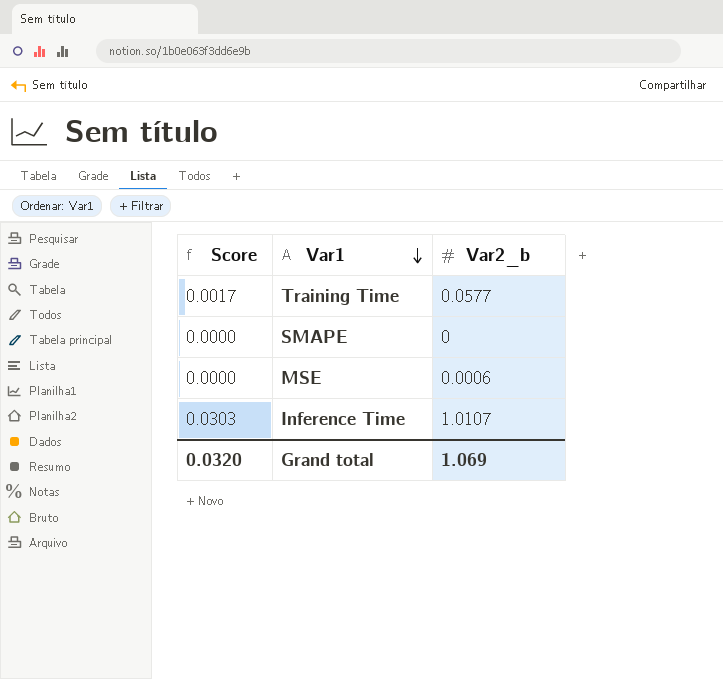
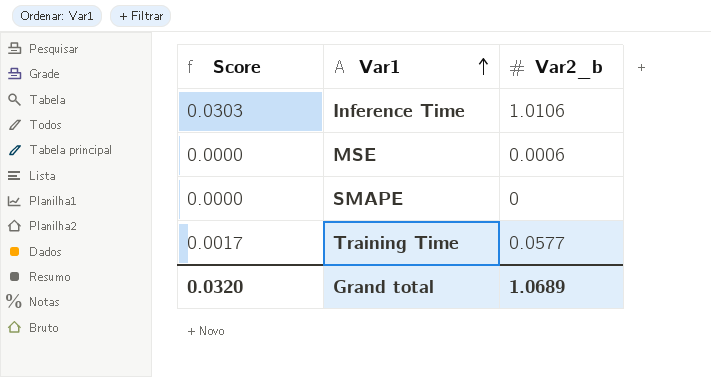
row order: Var1 descending -> Var1 ascending
Inference Time | Var2_b: 1.0107 -> 1.0106
Grand total | Var2_b: 1.069 -> 1.0689

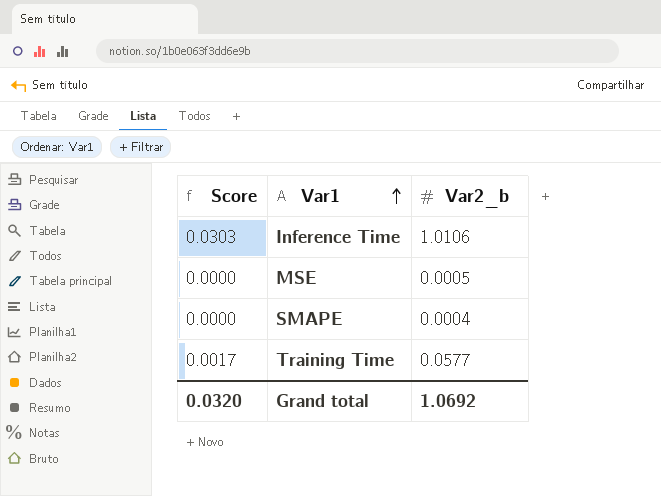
MSE | Var2_b: 0.0006 -> 0.0005
SMAPE | Var2_b: 0 -> 0.0004
Grand total | Var2_b: 1.0689 -> 1.0692

